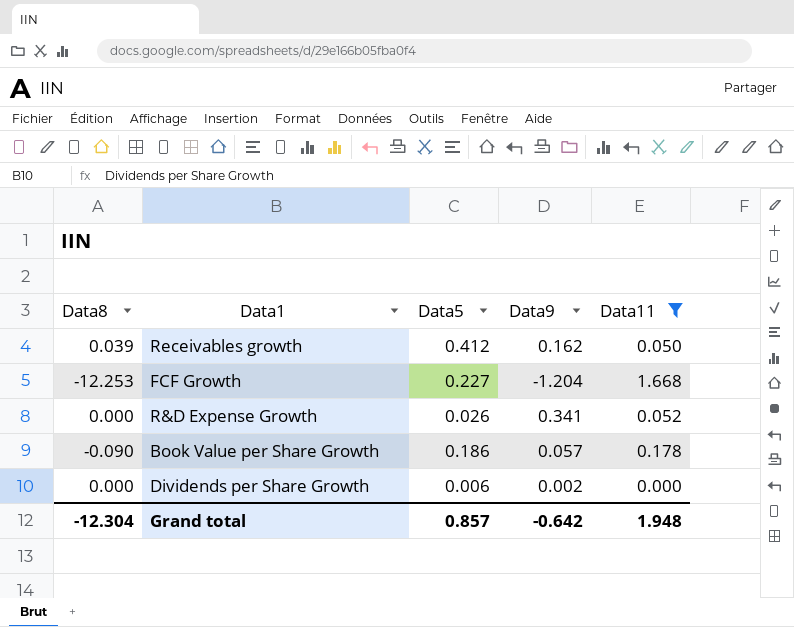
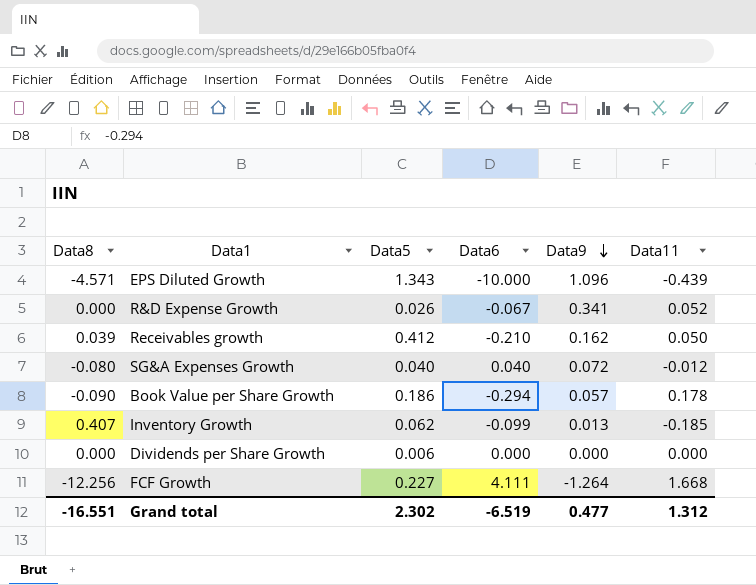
filter: Data11 >= 0.000 -> none
row order: none -> Data9 descending
column Data6 | position: none -> 4
Dividends per Share Growth | Data9: 0.002 -> 0.000
FCF Growth | Data8: -12.253 -> -12.256
FCF Growth | Data9: -1.204 -> -1.264
Grand total | Data8: -12.304 -> -16.551
Grand total | Data5: 0.857 -> 2.302
Grand total | Data9: -0.642 -> 0.477
Grand total | Data11: 1.948 -> 1.312

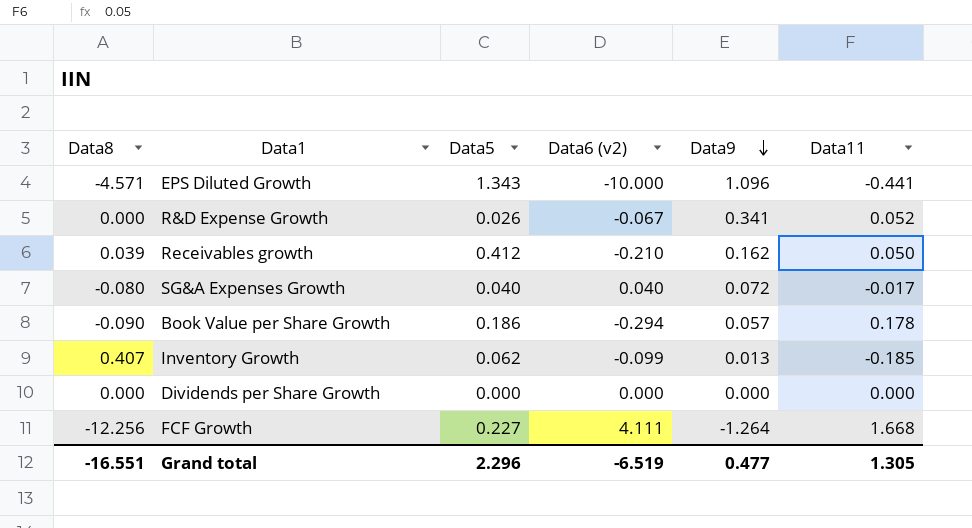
column name: Data6 -> Data6 (v2)
EPS Diluted Growth | Data11: -0.439 -> -0.441
SG&A Expenses Growth | Data11: -0.012 -> -0.017
Dividends per Share Growth | Data5: 0.006 -> 0.000
Grand total | Data5: 2.302 -> 2.296
Grand total | Data11: 1.312 -> 1.305

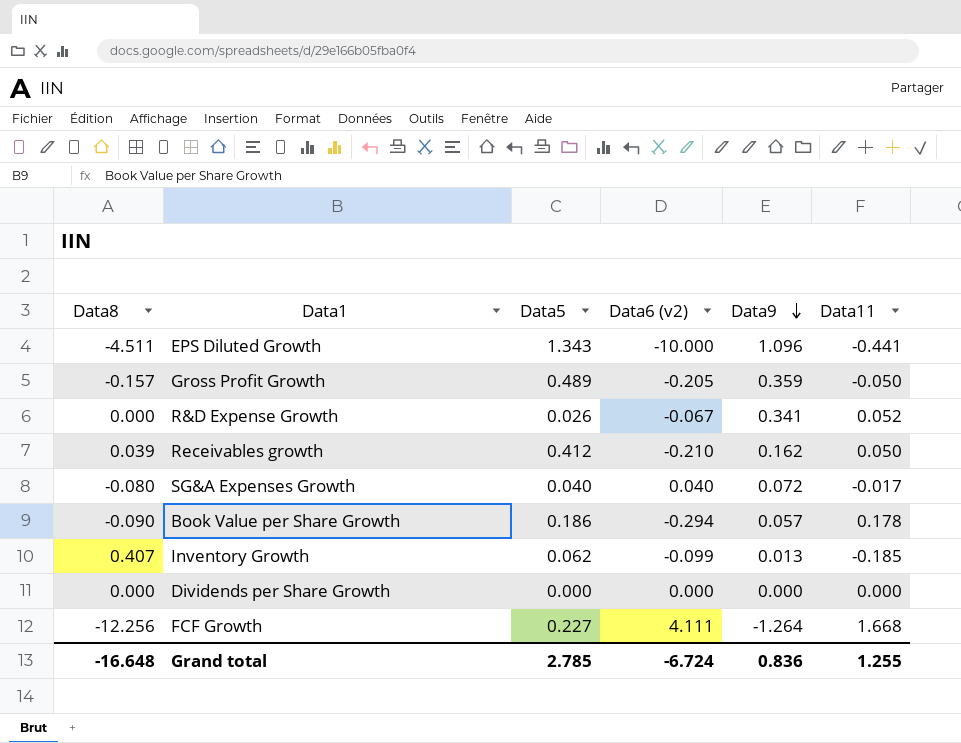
EPS Diluted Growth | Data8: -4.571 -> -4.511
row Gross Profit Growth: none -> -0.157 | 0.489 | -0.205 | 0.359 | -0.050
Grand total | Data8: -16.551 -> -16.648
Grand total | Data5: 2.296 -> 2.785
Grand total | Data6 (v2): -6.519 -> -6.724
Grand total | Data9: 0.477 -> 0.836
Grand total | Data11: 1.305 -> 1.255

